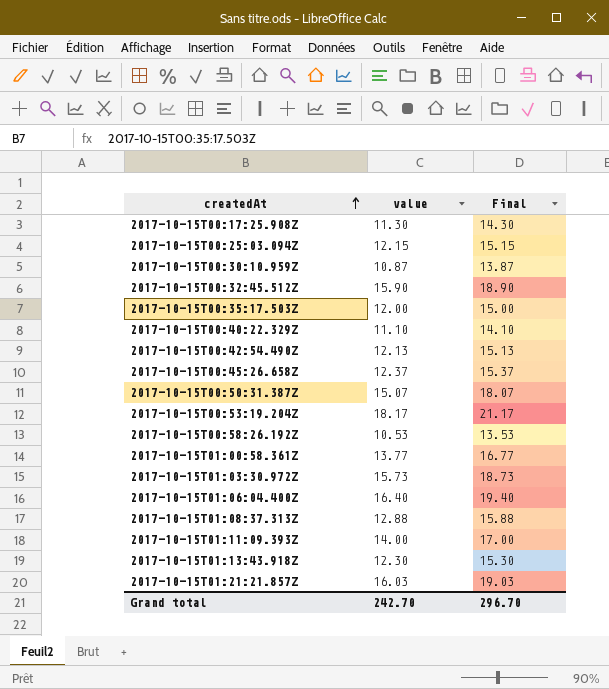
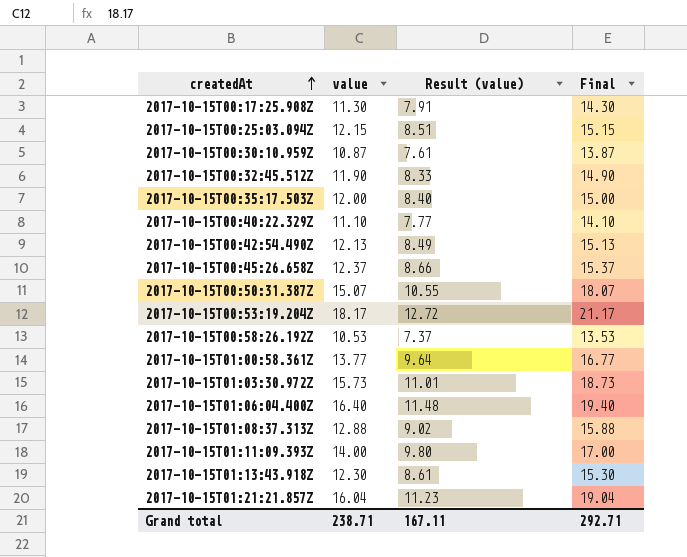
column Result (value) | formula: none -> [value] * 0.7
2017-10-15T00:32:45.512Z | value: 15.90 -> 11.90
2017-10-15T00:32:45.512Z | Final: 18.90 -> 14.90
2017-10-15T01:21:21.857Z | value: 16.03 -> 16.04
2017-10-15T01:21:21.857Z | Final: 19.03 -> 19.04
Grand total | value: 242.70 -> 238.71
Grand total | Final: 296.70 -> 292.71

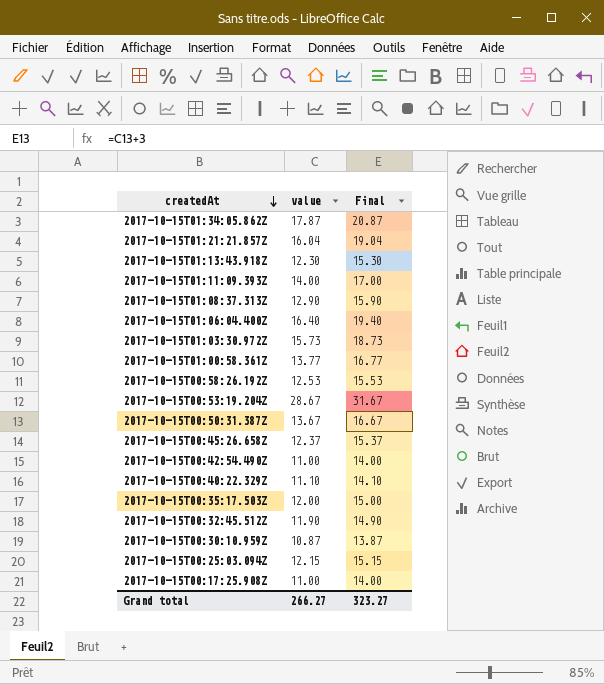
row order: createdAt ascending -> createdAt descending
column Result (value) | formula: [value] * 0.7 -> none
row 2017-10-15T01:34:05.862Z: none -> 17.87 | 20.87
2017-10-15T01:08:37.313Z | value: 12.88 -> 12.90
2017-10-15T01:08:37.313Z | Final: 15.88 -> 15.90
2017-10-15T00:58:26.192Z | value: 10.53 -> 12.53
2017-10-15T00:58:26.192Z | Final: 13.53 -> 15.53
2017-10-15T00:53:19.204Z | value: 18.17 -> 28.67
2017-10-15T00:53:19.204Z | Final: 21.17 -> 31.67
2017-10-15T00:50:31.387Z | value: 15.07 -> 13.67
2017-10-15T00:50:31.387Z | Final: 18.07 -> 16.67
2017-10-15T00:42:54.490Z | value: 12.13 -> 11.00
2017-10-15T00:42:54.490Z | Final: 15.13 -> 14.00
2017-10-15T00:17:25.908Z | value: 11.30 -> 11.00
2017-10-15T00:17:25.908Z | Final: 14.30 -> 14.00
Grand total | value: 238.71 -> 266.27
Grand total | Final: 292.71 -> 323.27

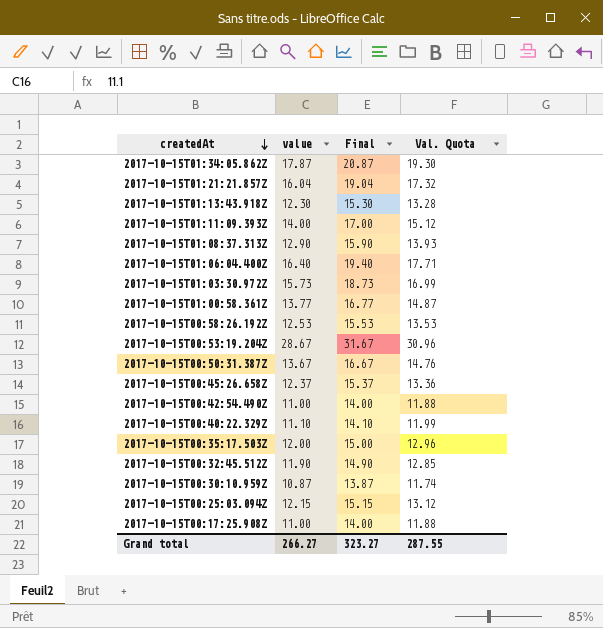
column Val. Quota | formula: none -> [value] * 1.08

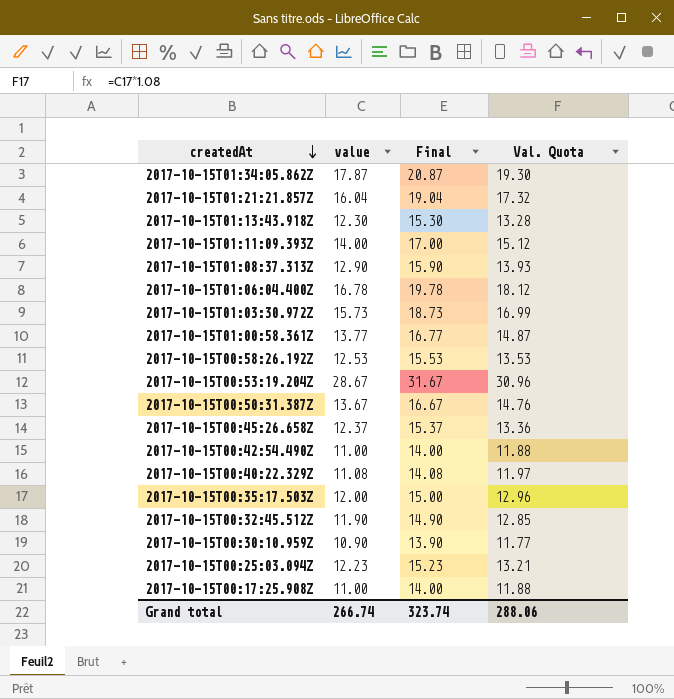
2017-10-15T01:06:04.400Z | value: 16.40 -> 16.78
2017-10-15T01:06:04.400Z | Final: 19.40 -> 19.78
2017-10-15T01:06:04.400Z | Val. Quota: 17.71 -> 18.12
2017-10-15T00:40:22.329Z | value: 11.10 -> 11.08
2017-10-15T00:40:22.329Z | Final: 14.10 -> 14.08
2017-10-15T00:40:22.329Z | Val. Quota: 11.99 -> 11.97
2017-10-15T00:30:10.959Z | value: 10.87 -> 10.90
2017-10-15T00:30:10.959Z | Final: 13.87 -> 13.90
2017-10-15T00:30:10.959Z | Val. Quota: 11.74 -> 11.77
2017-10-15T00:25:03.094Z | value: 12.15 -> 12.23
2017-10-15T00:25:03.094Z | Final: 15.15 -> 15.23
2017-10-15T00:25:03.094Z | Val. Quota: 13.12 -> 13.21
Grand total | value: 266.27 -> 266.74
Grand total | Final: 323.27 -> 323.74
Grand total | Val. Quota: 287.55 -> 288.06

